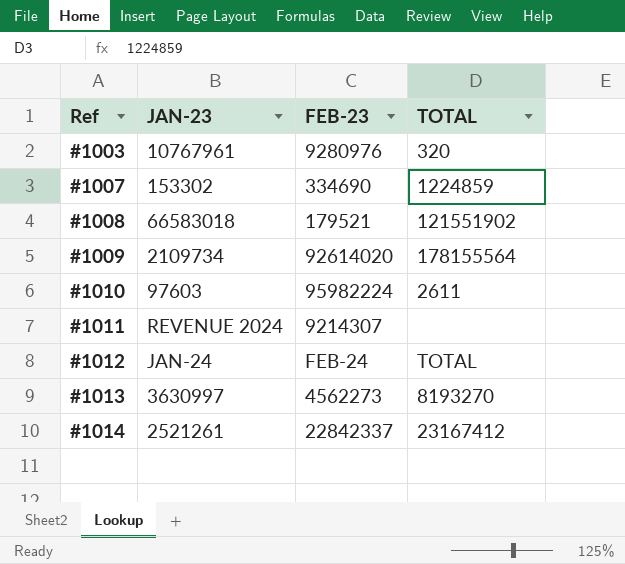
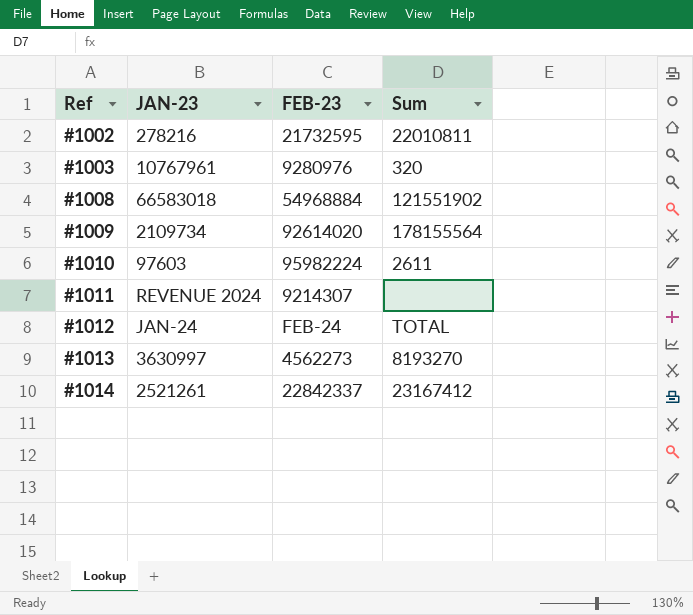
column name: TOTAL -> Sum
row #1007: 153302 | 334690 | 1224859 -> none
row #1002: none -> 278216 | 21732595 | 22010811
#1008 | FEB-23: 179521 -> 54968884

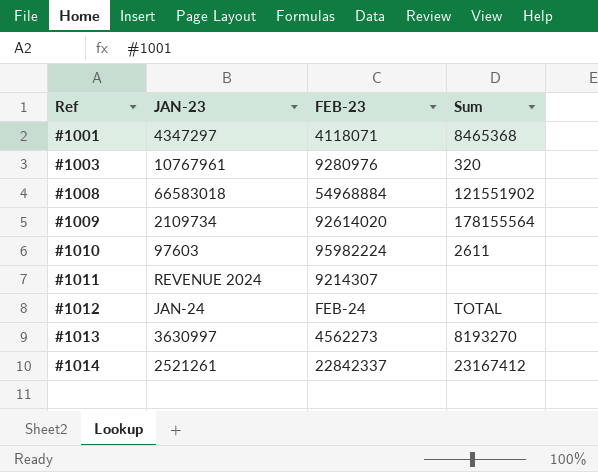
row #1002: 278216 | 21732595 | 22010811 -> none
row #1001: none -> 4347297 | 4118071 | 8465368

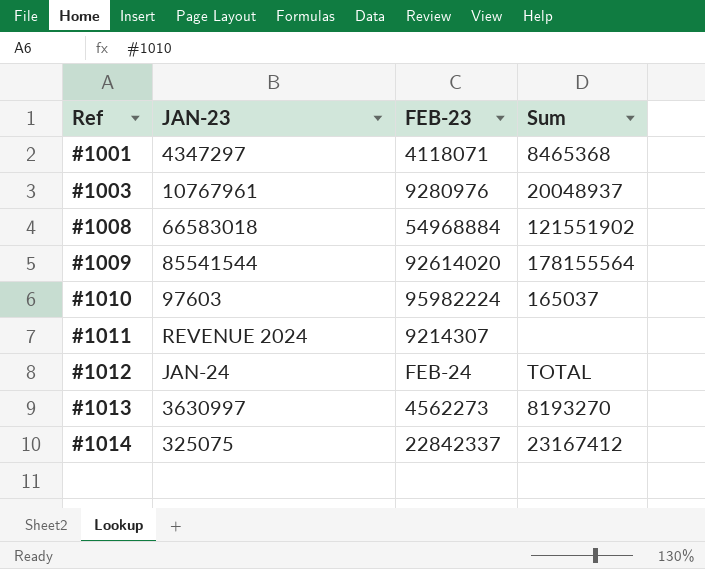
#1003 | Sum: 320 -> 20048937
#1009 | JAN-23: 2109734 -> 85541544
#1010 | Sum: 2611 -> 165037
#1014 | JAN-23: 2521261 -> 325075

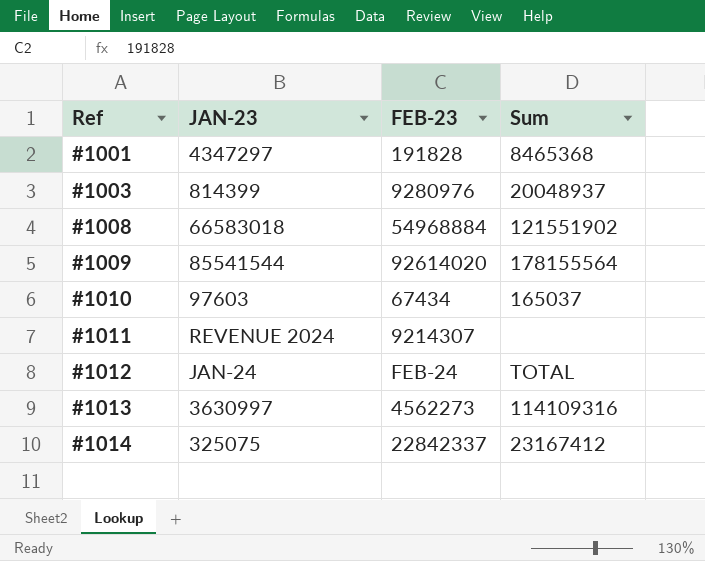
#1001 | FEB-23: 4118071 -> 191828
#1003 | JAN-23: 10767961 -> 814399
#1010 | FEB-23: 95982224 -> 67434
#1013 | Sum: 8193270 -> 114109316

